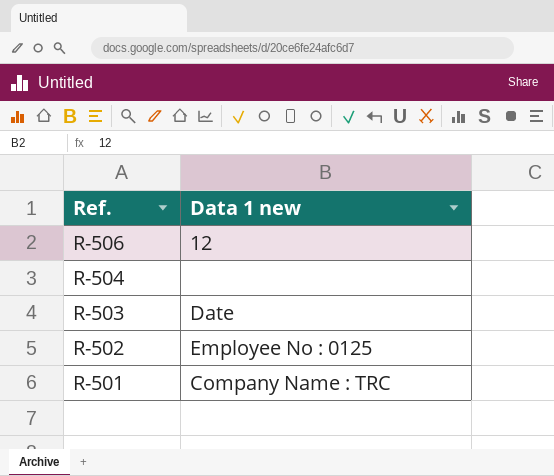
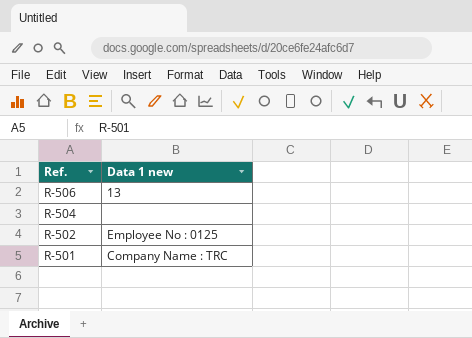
row R-503: Date -> none
R-506 | Data 1 new: 12 -> 13

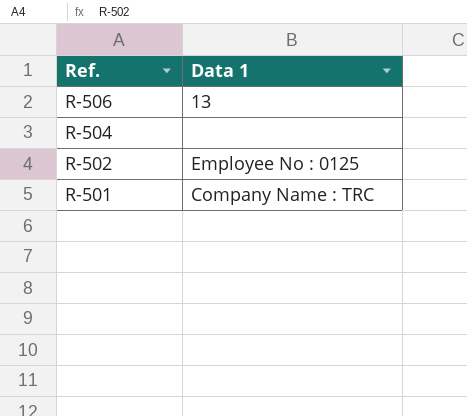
column name: Data 1 new -> Data 1

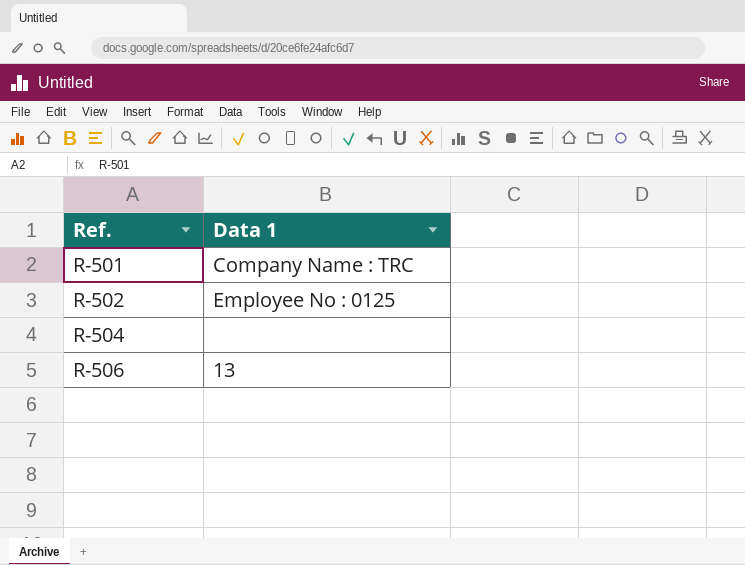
row order: Ref. descending -> Ref. ascending

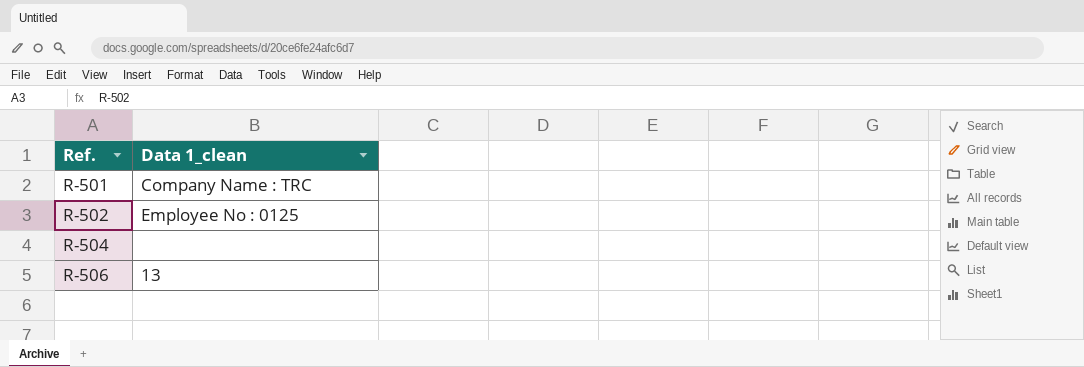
column name: Data 1 -> Data 1_clean

